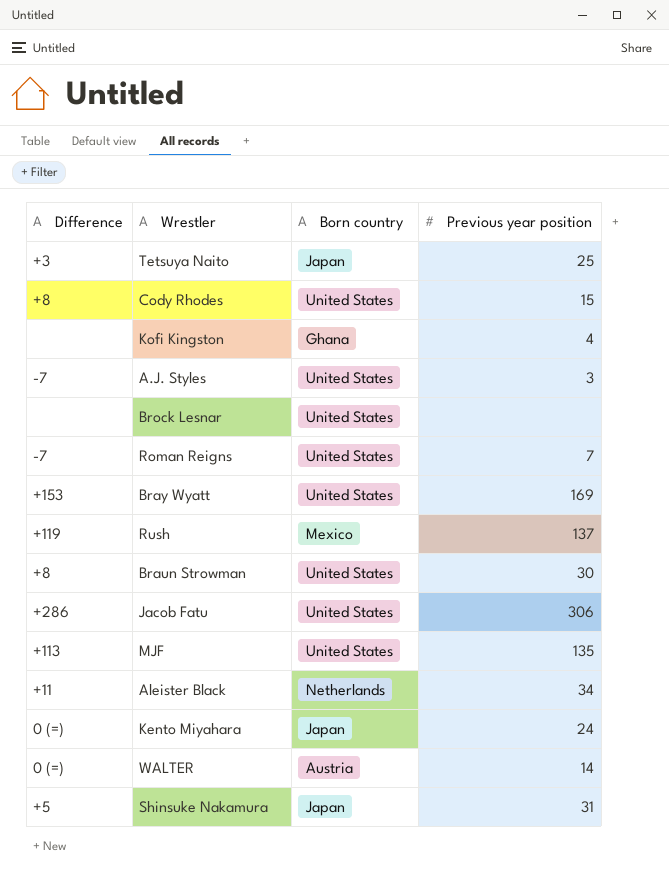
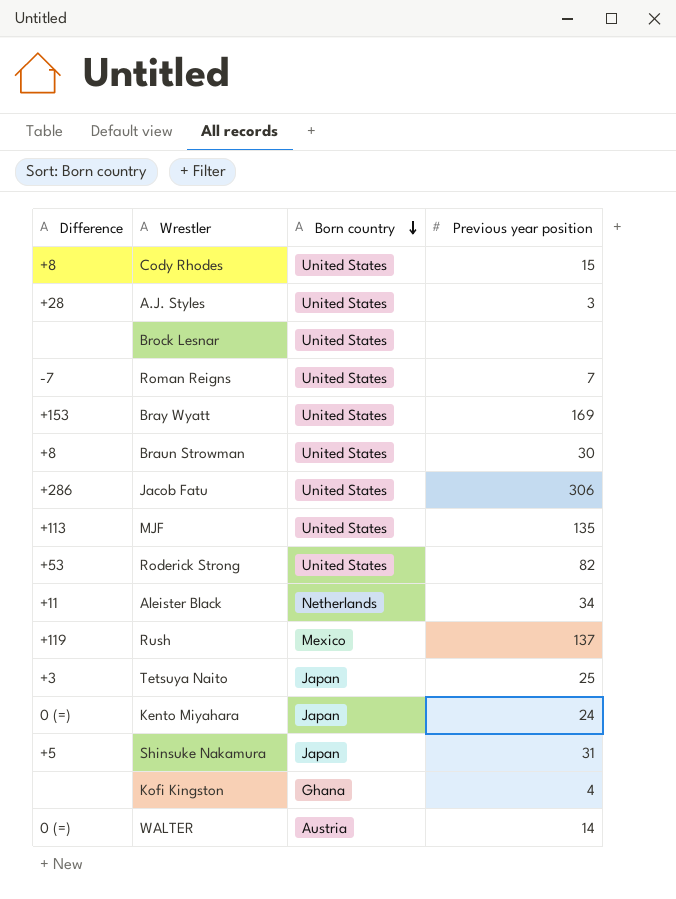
row order: none -> Born country descending
A.J. Styles | Difference: -7 -> +28
row Roderick Strong: none -> +53 | United States | 82

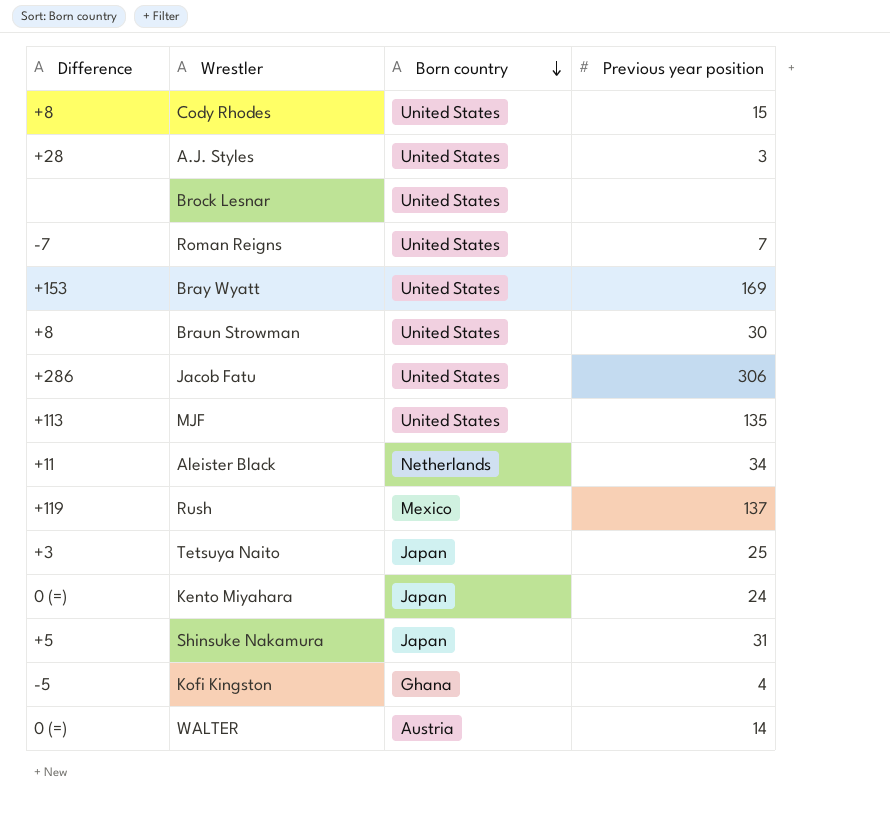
row Roderick Strong: +53 | United States | 82 -> none
Kofi Kingston | Difference: none -> -5

